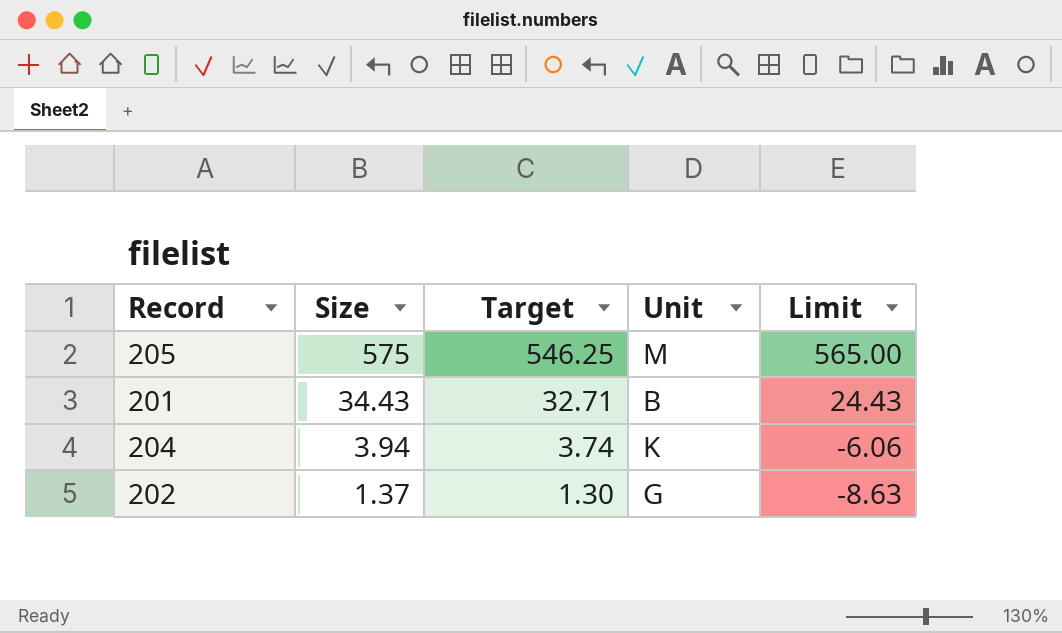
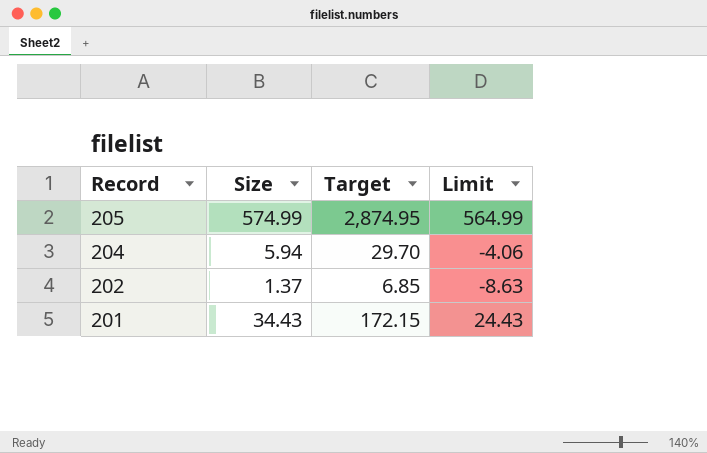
row order: Size descending -> Record descending
column Unit | position: 4 -> none
column Target | formula: [Size] * 0.95 -> [Size] * 5
205 | Size: 575 -> 574.99
205 | Limit: 565.00 -> 564.99
204 | Size: 3.94 -> 5.94
204 | Limit: -6.06 -> -4.06

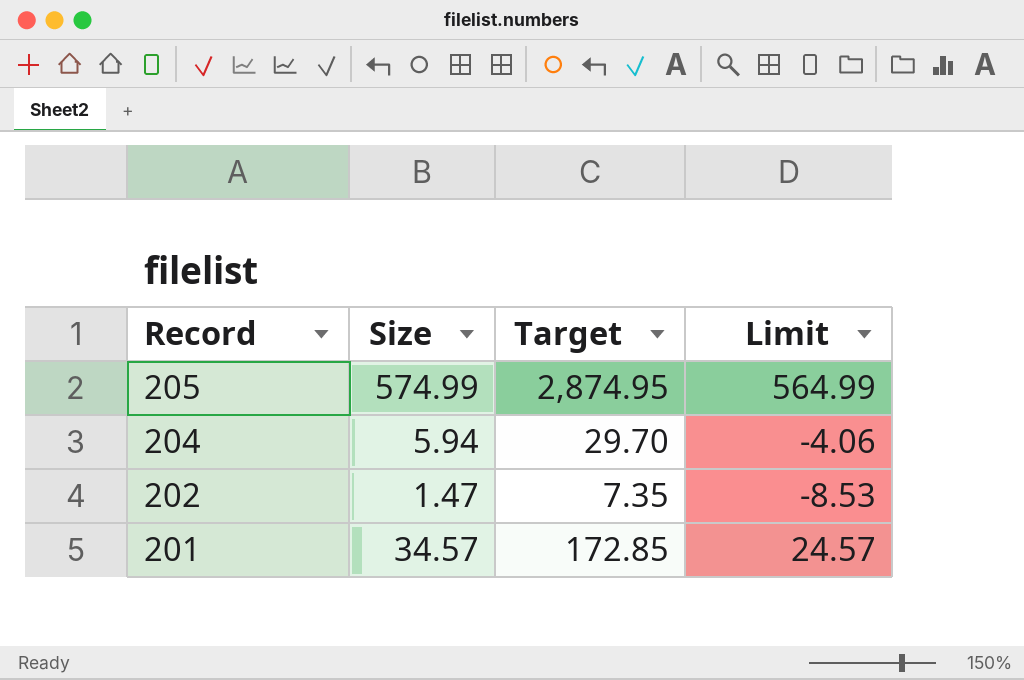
202 | Size: 1.37 -> 1.47
202 | Target: 6.85 -> 7.35
202 | Limit: -8.63 -> -8.53
201 | Size: 34.43 -> 34.57
201 | Target: 172.15 -> 172.85
201 | Limit: 24.43 -> 24.57

